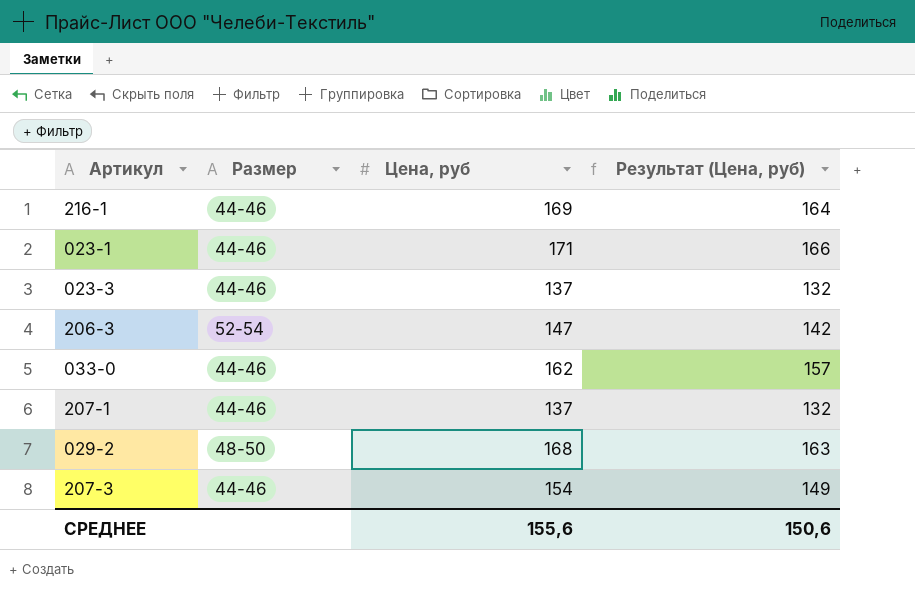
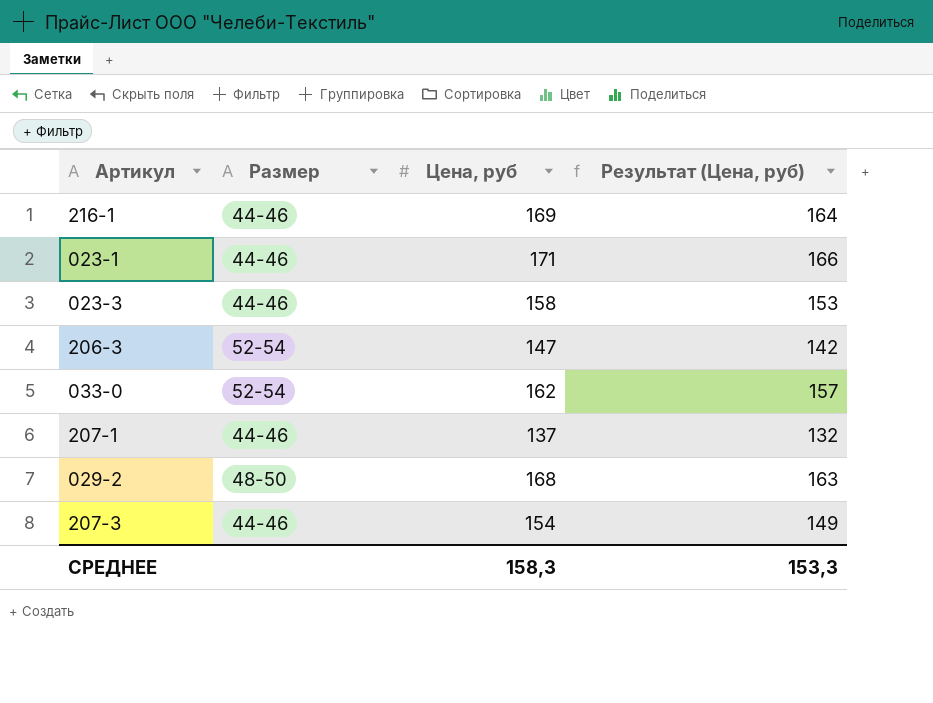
023-3 | Цена, руб: 137 -> 158
023-3 | Результат (Цена, руб): 132 -> 153
033-0 | Размер: 44-46 -> 52-54
СРЕДНЕЕ | Цена, руб: 155,6 -> 158,3
СРЕДНЕЕ | Результат (Цена, руб): 150,6 -> 153,3

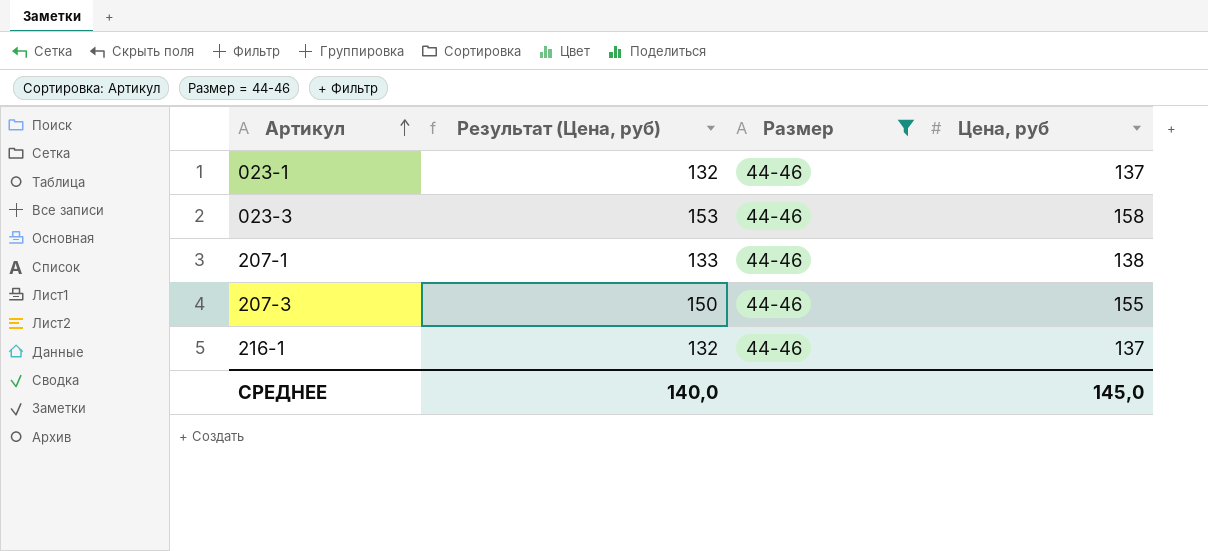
filter: none -> Размер = 44-46
row order: none -> Артикул ascending
column Результат (Цена, руб) | position: 4 -> 2
023-1 | Результат (Цена, руб): 166 -> 132
023-1 | Цена, руб: 171 -> 137
207-1 | Результат (Цена, руб): 132 -> 133
207-1 | Цена, руб: 137 -> 138
207-3 | Результат (Цена, руб): 149 -> 150
207-3 | Цена, руб: 154 -> 155
216-1 | Результат (Цена, руб): 164 -> 132
216-1 | Цена, руб: 169 -> 137
СРЕДНЕЕ | Результат (Цена, руб): 153,3 -> 140,0
СРЕДНЕЕ | Цена, руб: 158,3 -> 145,0

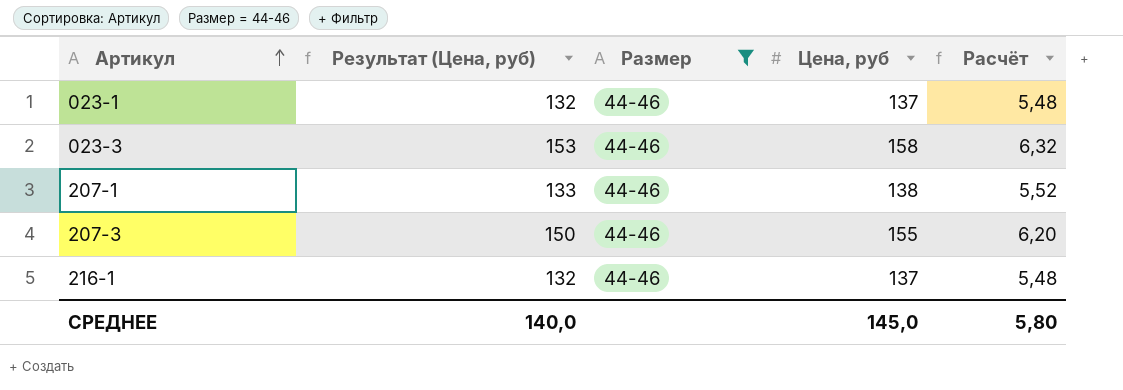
column Расчёт | formula: none -> [Цена, руб] * 0,04

